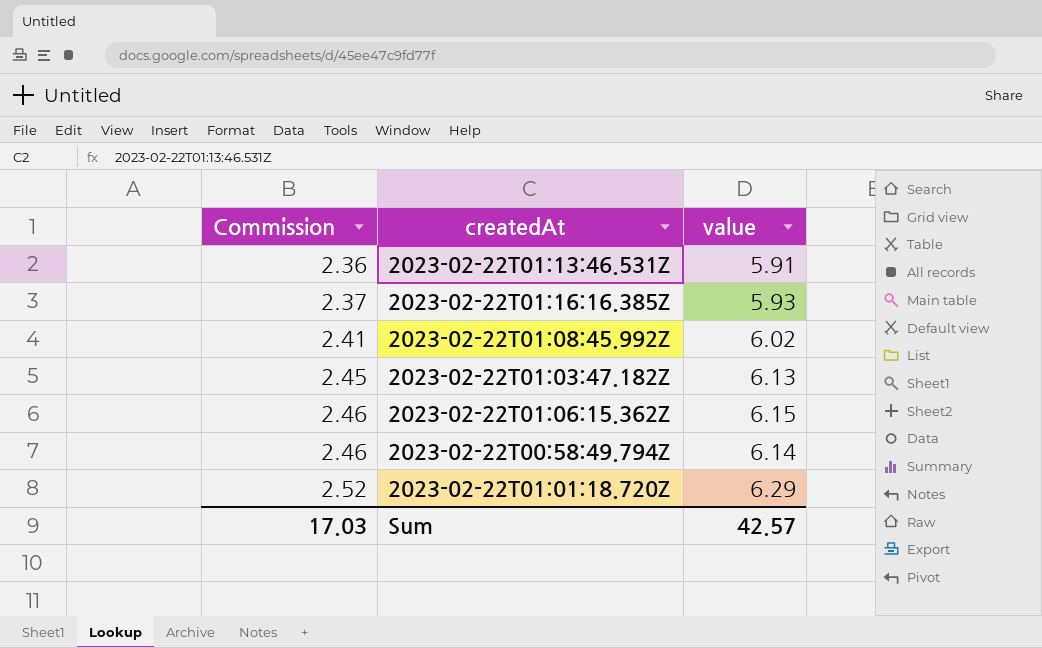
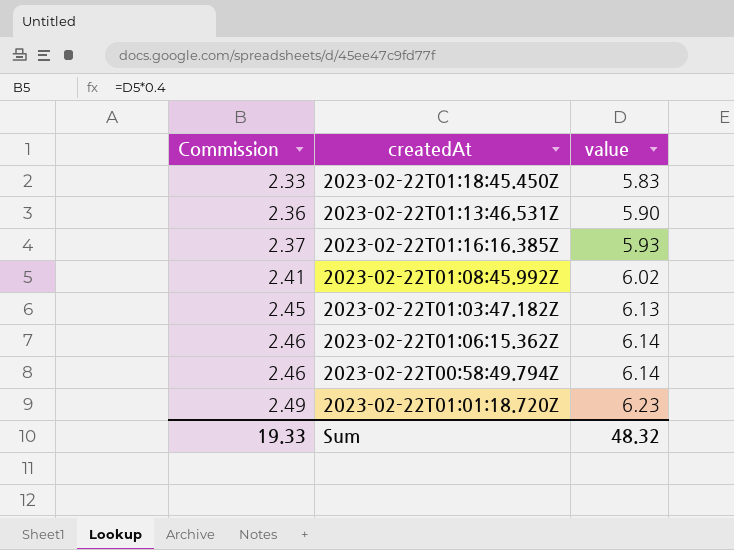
row 2023-02-22T01:18:45.450Z: none -> 2.33 | 5.83
2023-02-22T01:13:46.531Z | value: 5.91 -> 5.90
2023-02-22T01:06:15.362Z | value: 6.15 -> 6.14
2023-02-22T01:01:18.720Z | Commission: 2.52 -> 2.49
2023-02-22T01:01:18.720Z | value: 6.29 -> 6.23
Sum | Commission: 17.03 -> 19.33
Sum | value: 42.57 -> 48.32

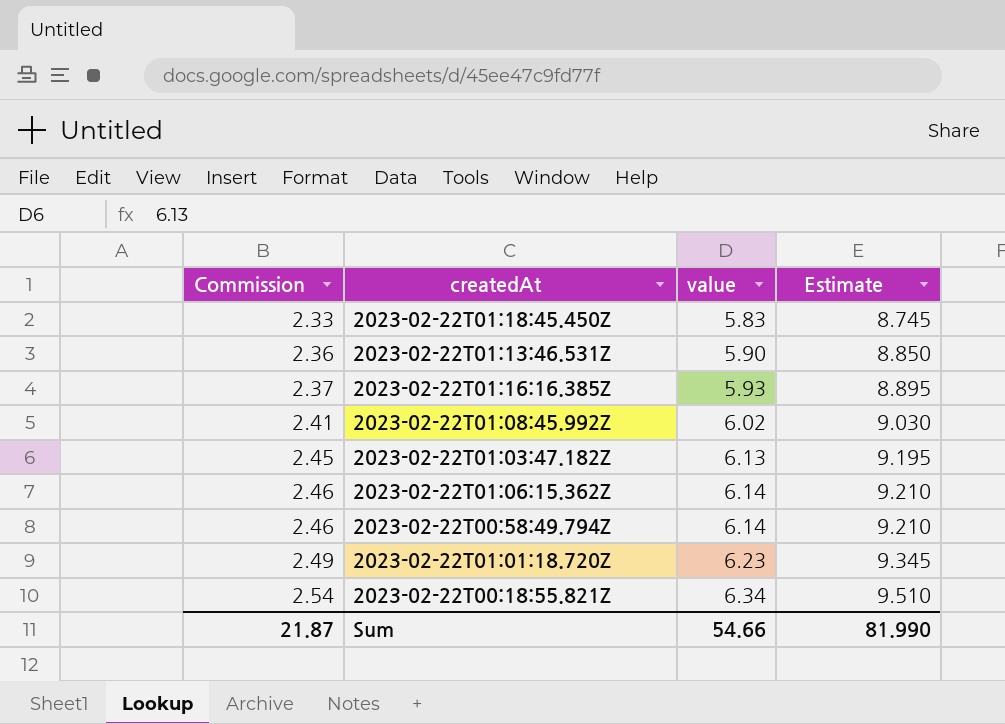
column Estimate | formula: none -> [value] * 1.5
row 2023-02-22T00:18:55.821Z: none -> 2.54 | 6.34 | 9.510
Sum | Commission: 19.33 -> 21.87
Sum | value: 48.32 -> 54.66

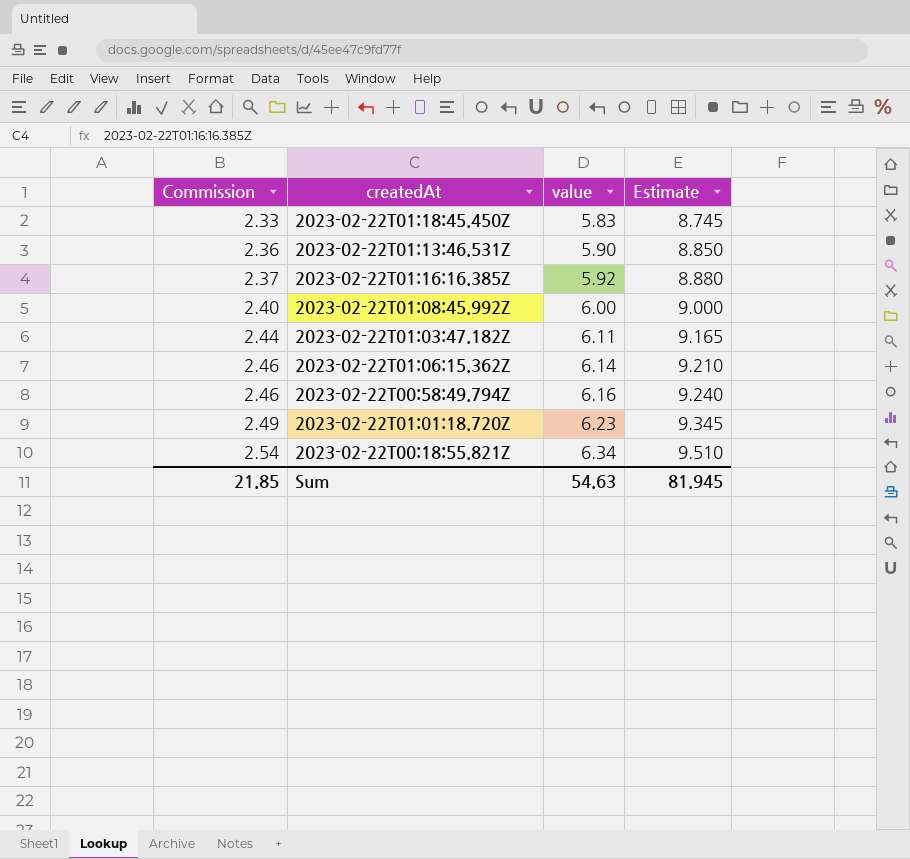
2023-02-22T01:16:16.385Z | value: 5.93 -> 5.92
2023-02-22T01:16:16.385Z | Estimate: 8.895 -> 8.880
2023-02-22T01:08:45.992Z | Commission: 2.41 -> 2.40
2023-02-22T01:08:45.992Z | value: 6.02 -> 6.00
2023-02-22T01:08:45.992Z | Estimate: 9.030 -> 9.000
2023-02-22T01:03:47.182Z | Commission: 2.45 -> 2.44
2023-02-22T01:03:47.182Z | value: 6.13 -> 6.11
2023-02-22T01:03:47.182Z | Estimate: 9.195 -> 9.165
2023-02-22T00:58:49.794Z | value: 6.14 -> 6.16
2023-02-22T00:58:49.794Z | Estimate: 9.210 -> 9.240
Sum | Commission: 21.87 -> 21.85
Sum | value: 54.66 -> 54.63
Sum | Estimate: 81.990 -> 81.945

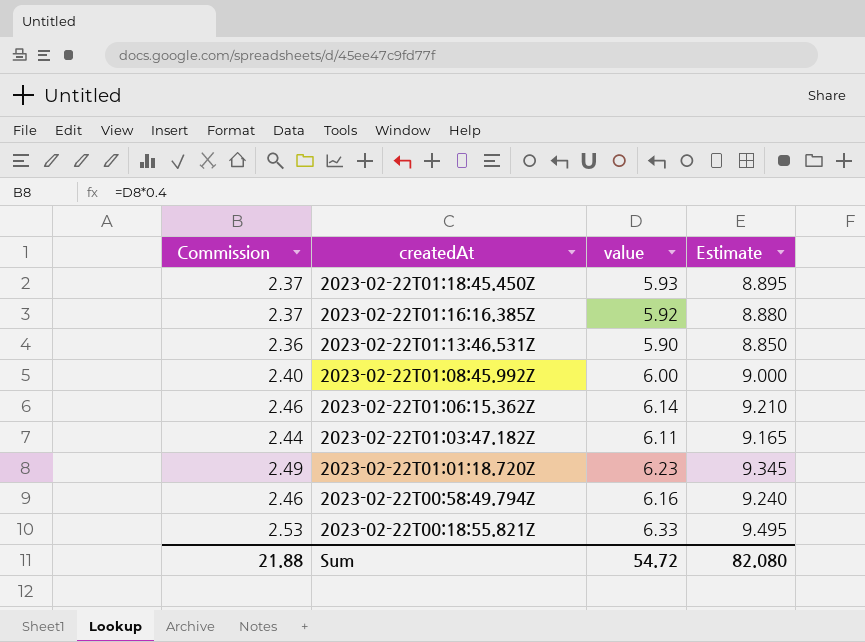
row order: Commission ascending -> createdAt descending
2023-02-22T01:18:45.450Z | Commission: 2.33 -> 2.37
2023-02-22T01:18:45.450Z | value: 5.83 -> 5.93
2023-02-22T01:18:45.450Z | Estimate: 8.745 -> 8.895
2023-02-22T00:18:55.821Z | Commission: 2.54 -> 2.53
2023-02-22T00:18:55.821Z | value: 6.34 -> 6.33
2023-02-22T00:18:55.821Z | Estimate: 9.510 -> 9.495
Sum | Commission: 21.85 -> 21.88
Sum | value: 54.63 -> 54.72
Sum | Estimate: 81.945 -> 82.080

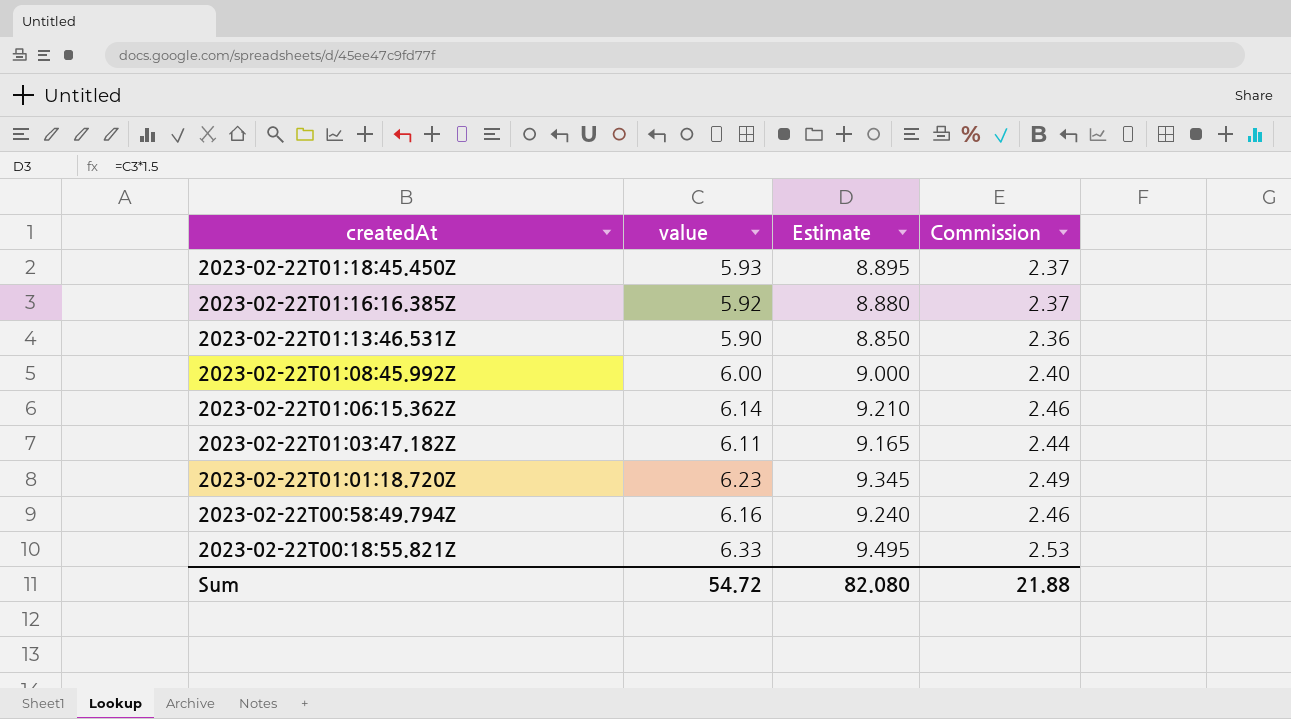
column Commission | position: 1 -> 4

